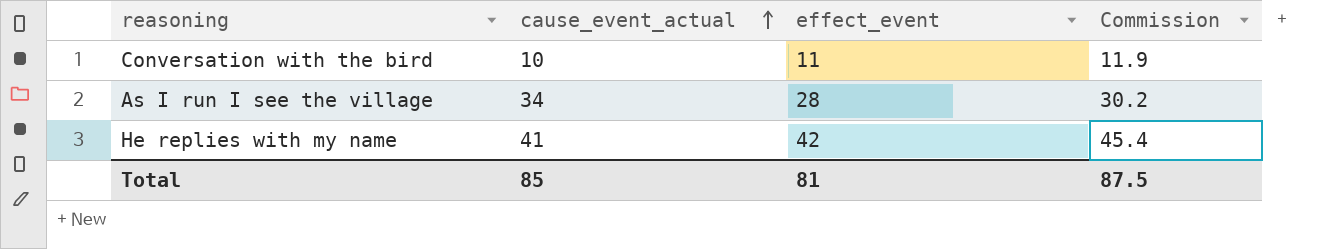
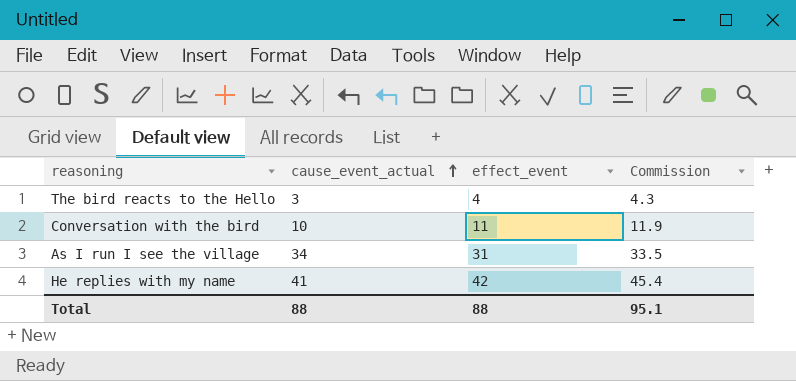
row The bird reacts to the Hello: none -> 3 | 4 | 4.3
As I run I see the village | effect_event: 28 -> 31
As I run I see the village | Commission: 30.2 -> 33.5
Total | cause_event_actual: 85 -> 88
Total | effect_event: 81 -> 88
Total | Commission: 87.5 -> 95.1

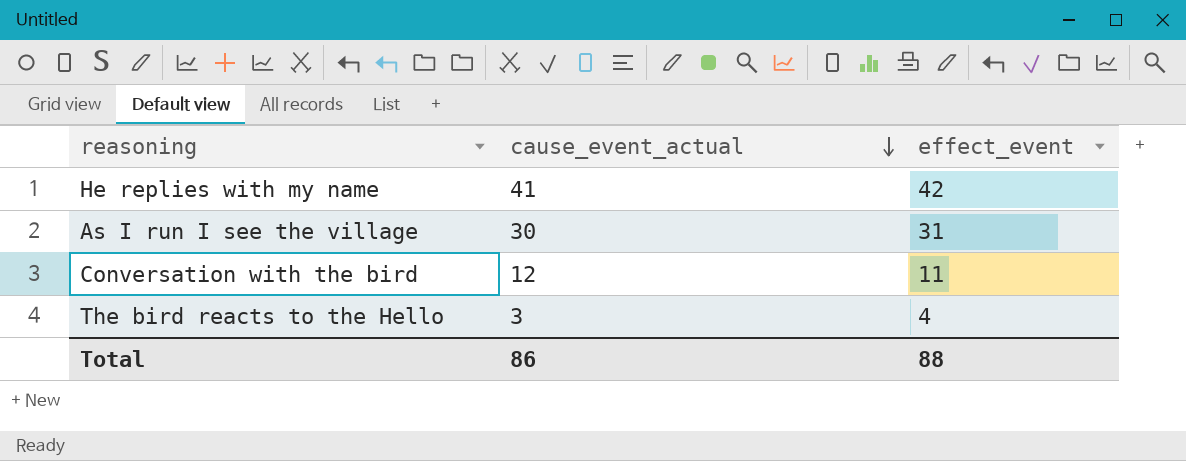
row order: cause_event_actual ascending -> cause_event_actual descending
column Commission | formula: [effect_event] * 1.08 -> none
As I run I see the village | cause_event_actual: 34 -> 30
Conversation with the bird | cause_event_actual: 10 -> 12
Total | cause_event_actual: 88 -> 86

